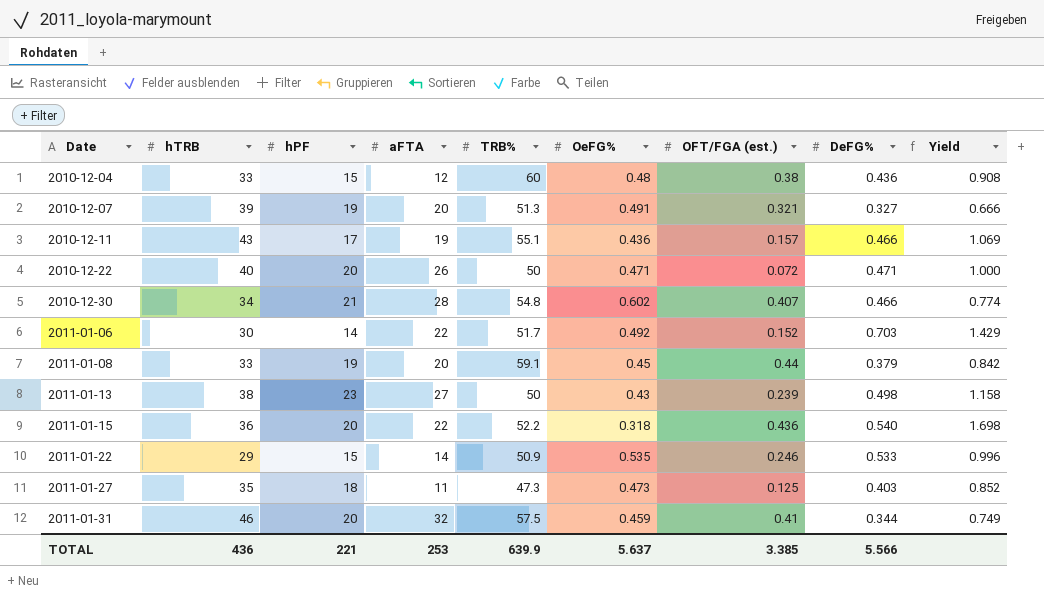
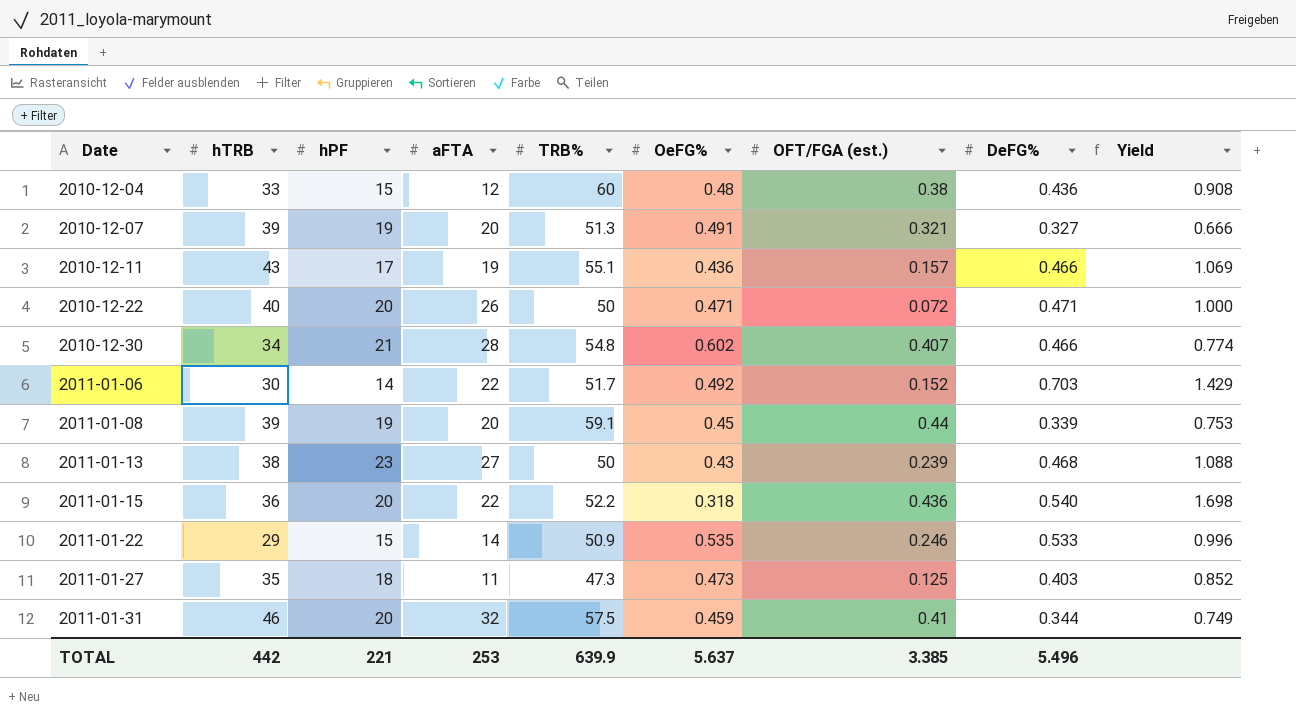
2011-01-08 | hTRB: 33 -> 39
2011-01-08 | DeFG%: 0.379 -> 0.339
2011-01-08 | Yield: 0.842 -> 0.753
2011-01-13 | DeFG%: 0.498 -> 0.468
2011-01-13 | Yield: 1.158 -> 1.088
TOTAL | hTRB: 436 -> 442
TOTAL | DeFG%: 5.566 -> 5.496

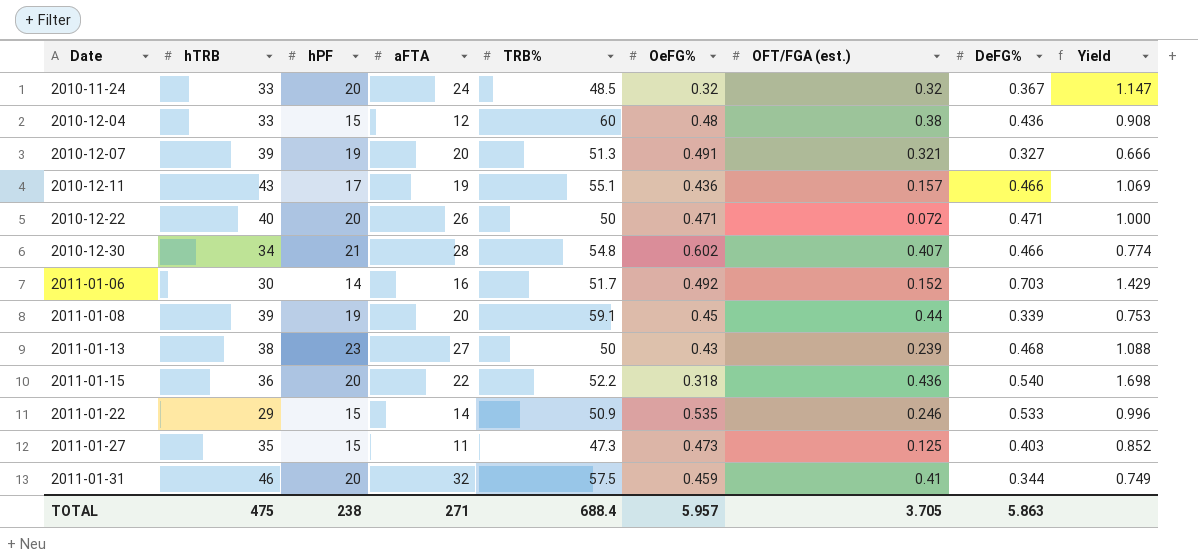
row 2010-11-24: none -> 33 | 20 | 24 | 48.5 | 0.32 | 0.32 | 0.367 | 1.147
2011-01-06 | aFTA: 22 -> 16
2011-01-27 | hPF: 18 -> 15
TOTAL | hTRB: 442 -> 475
TOTAL | hPF: 221 -> 238
TOTAL | aFTA: 253 -> 271
TOTAL | TRB%: 639.9 -> 688.4
TOTAL | OeFG%: 5.637 -> 5.957
TOTAL | OFT/FGA (est.): 3.385 -> 3.705
TOTAL | DeFG%: 5.496 -> 5.863

